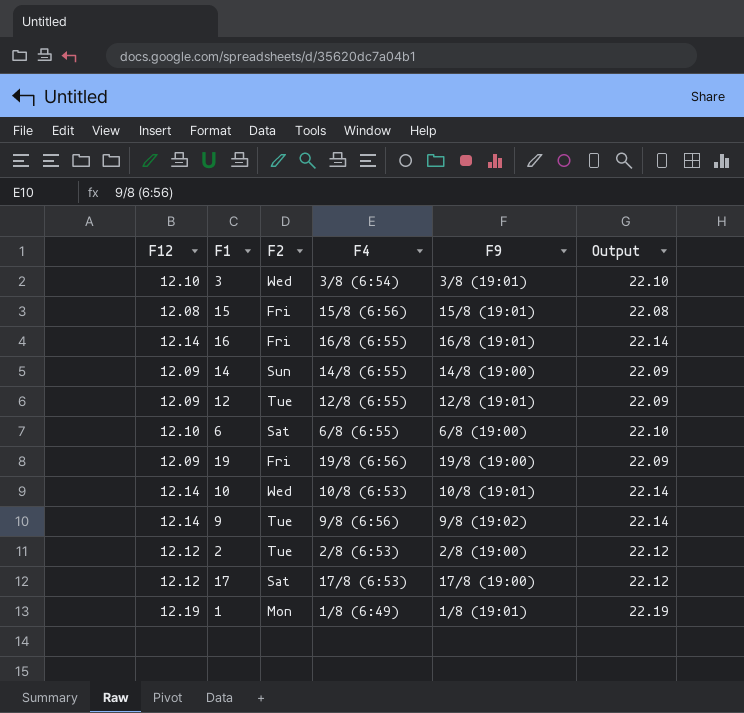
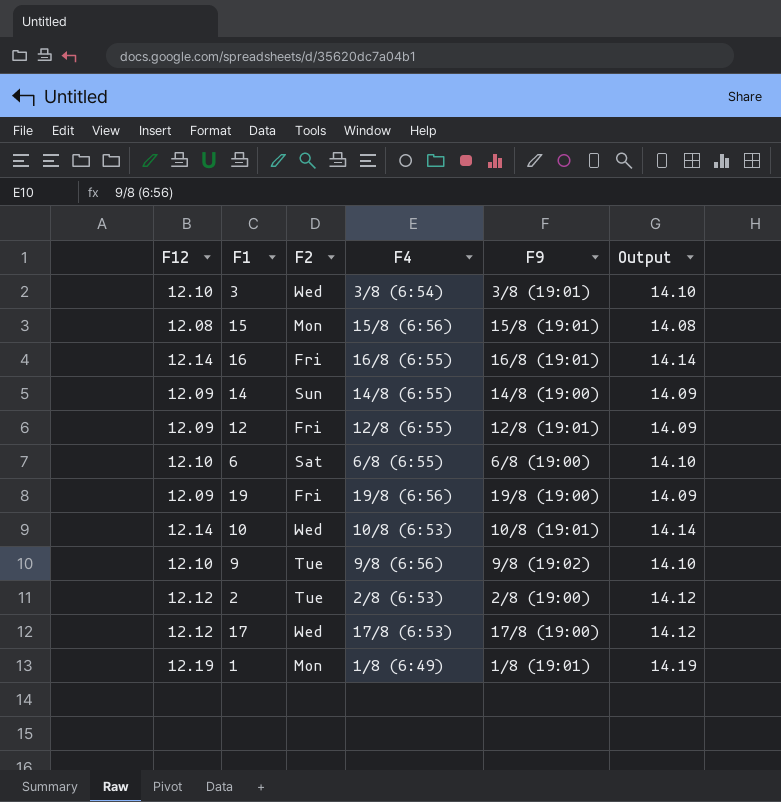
column Output | formula: [F12] + 10 -> [F12] + 2
15 | F2: Fri -> Mon
12 | F2: Tue -> Fri
9 | F12: 12.14 -> 12.10
17 | F2: Sat -> Wed

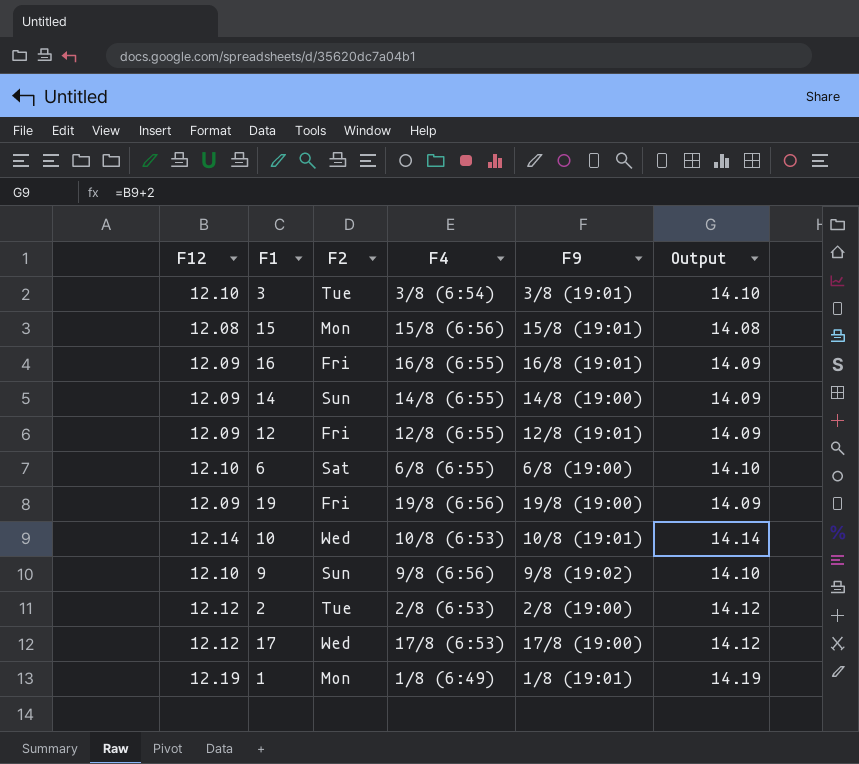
3 | F2: Wed -> Tue
16 | F12: 12.14 -> 12.09
16 | Output: 14.14 -> 14.09
9 | F2: Tue -> Sun

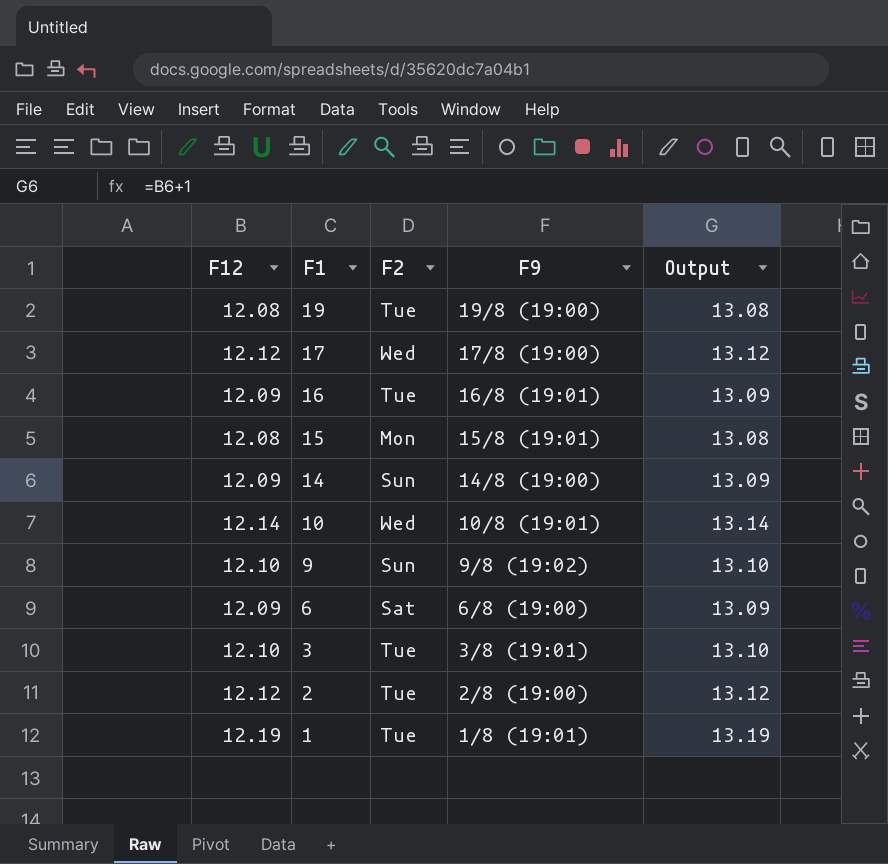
row order: none -> F1 descending
column F4 | position: 4 -> none
column Output | formula: [F12] + 2 -> [F12] + 1
row 12: 12.09 | Fri | 12/8 (6:55) | 12/8 (19:01) | 14.09 -> none
19 | F12: 12.09 -> 12.08
19 | F2: Fri -> Tue
16 | F2: Fri -> Tue
6 | F12: 12.10 -> 12.09
1 | F2: Mon -> Tue

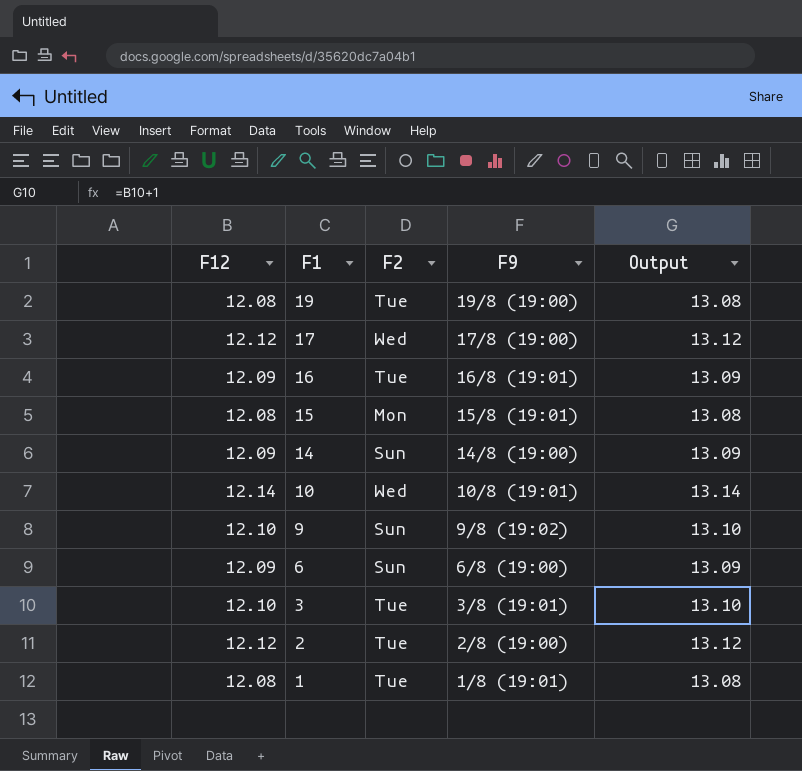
6 | F2: Sat -> Sun
1 | F12: 12.19 -> 12.08
1 | Output: 13.19 -> 13.08

